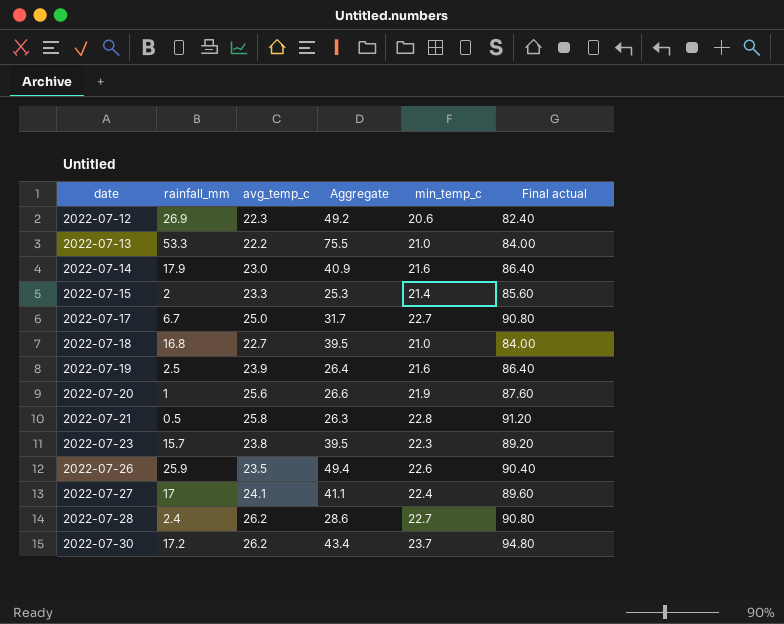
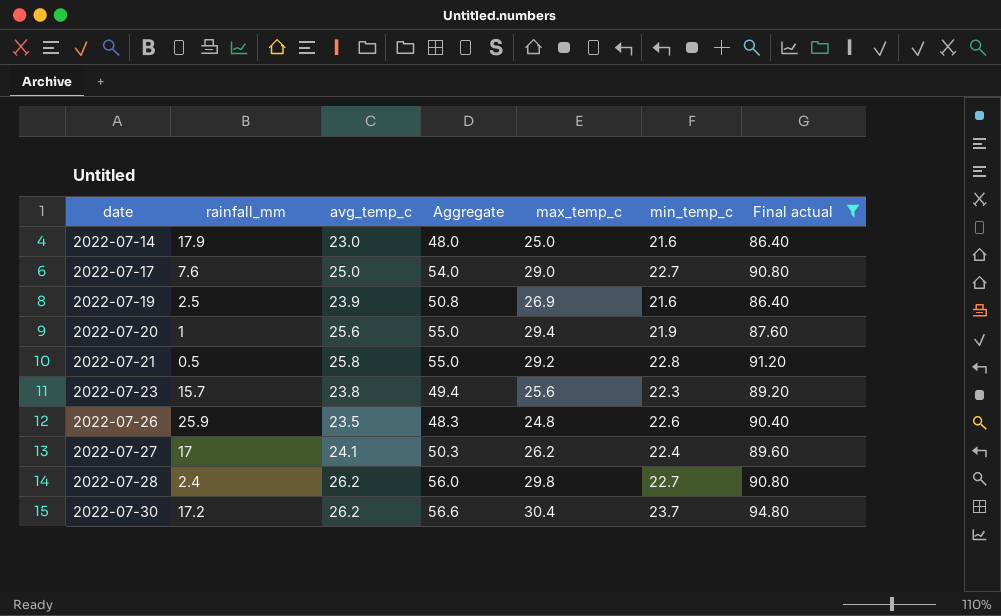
filter: none -> Final actual >= 86.40
column Aggregate | formula: [rainfall_mm] + [avg_temp_c] -> [avg_temp_c] + [max_temp_c]
column max_temp_c | position: none -> 5
2022-07-17 | rainfall_mm: 6.7 -> 7.6

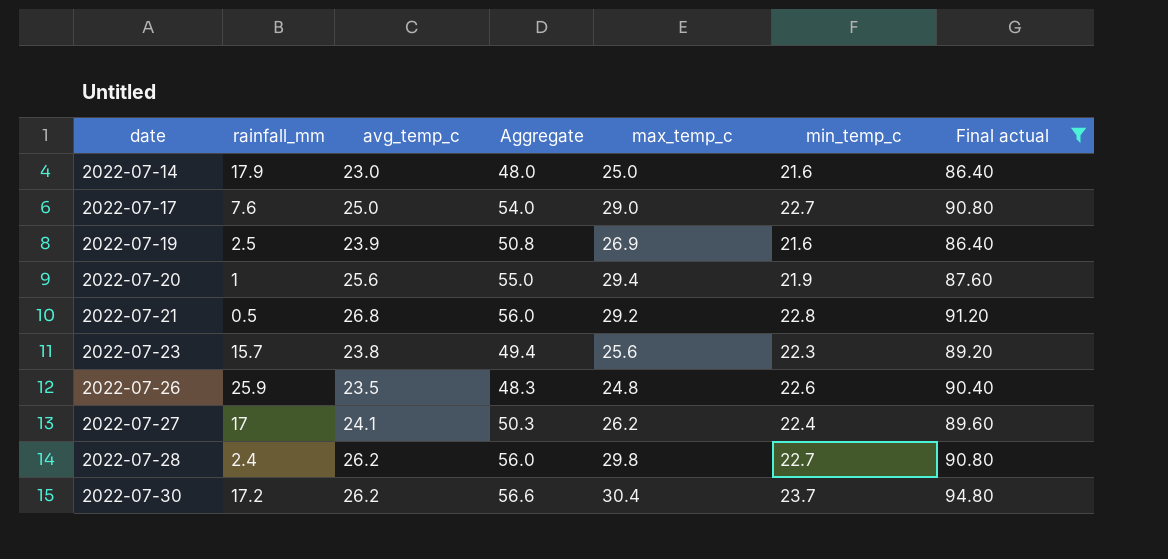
2022-07-21 | avg_temp_c: 25.8 -> 26.8
2022-07-21 | Aggregate: 55.0 -> 56.0

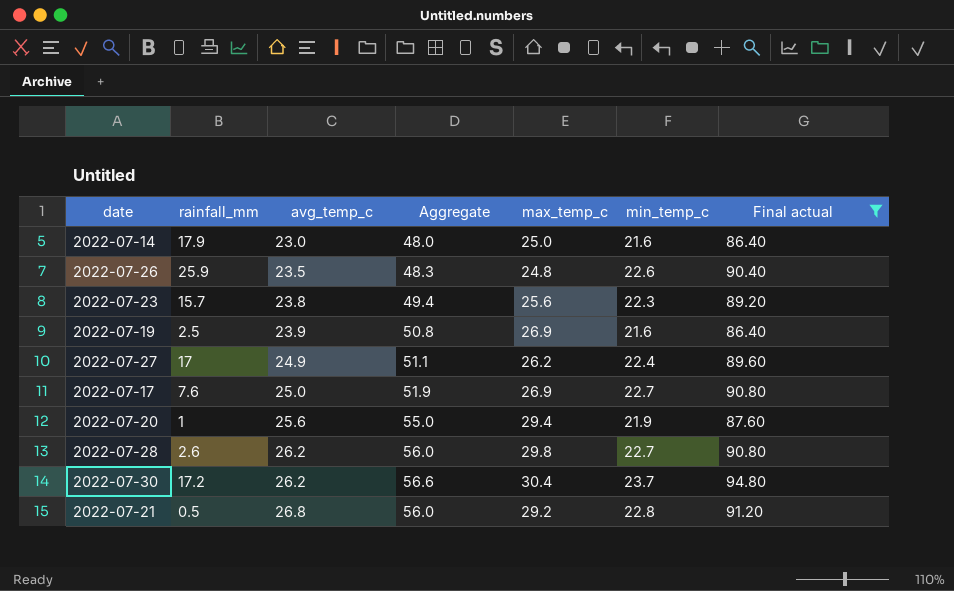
row order: date ascending -> avg_temp_c ascending
2022-07-27 | avg_temp_c: 24.1 -> 24.9
2022-07-27 | Aggregate: 50.3 -> 51.1
2022-07-17 | Aggregate: 54.0 -> 51.9
2022-07-17 | max_temp_c: 29.0 -> 26.9
2022-07-28 | rainfall_mm: 2.4 -> 2.6

